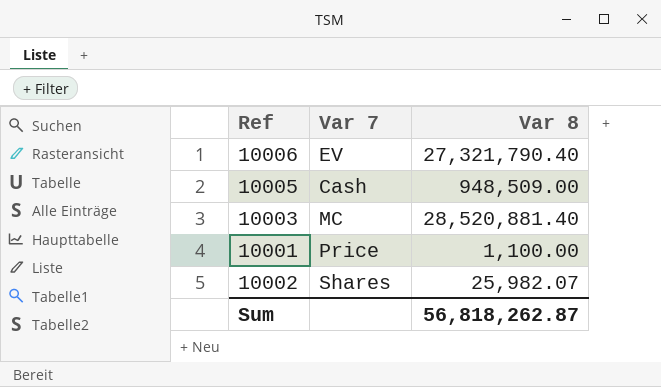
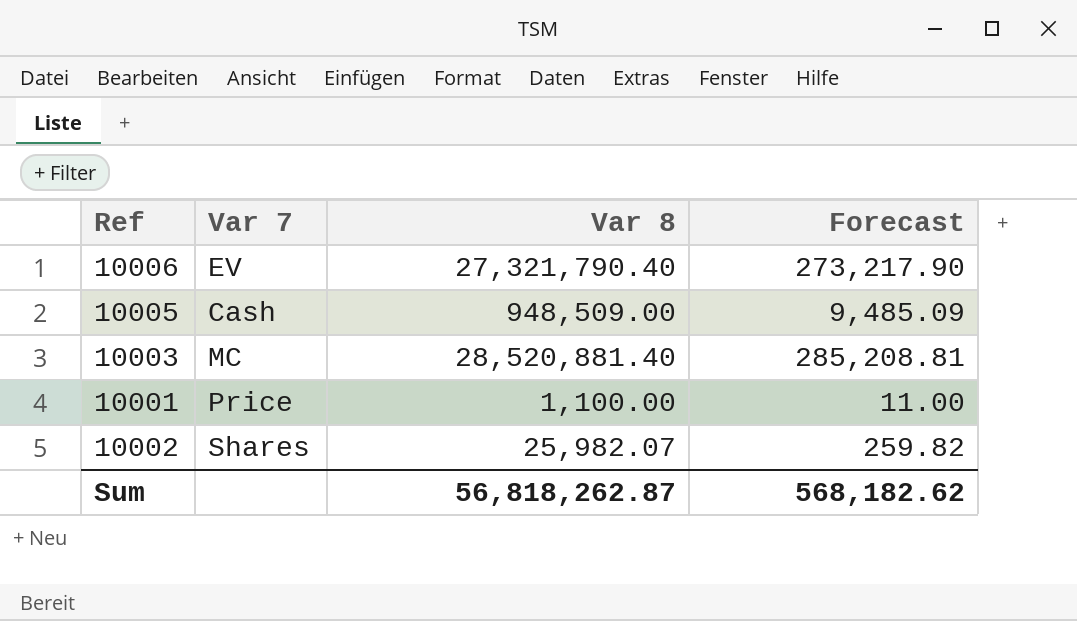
column Forecast | formula: none -> [Var 8] * 0.01

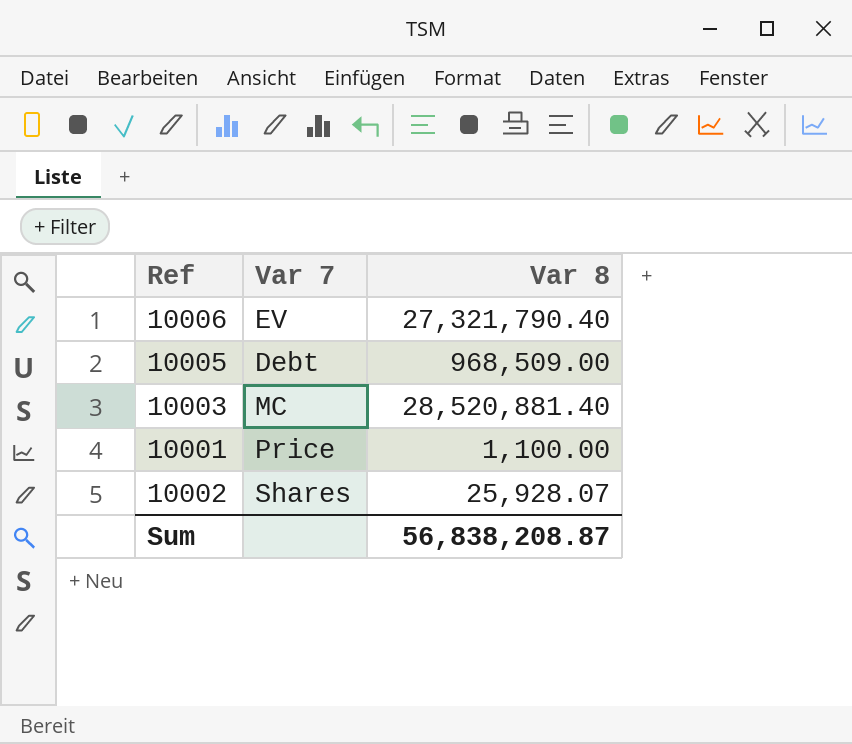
column Forecast | formula: [Var 8] * 0.01 -> none
10005 | Var 7: Cash -> Debt
10005 | Var 8: 948,509.00 -> 968,509.00
10002 | Var 8: 25,982.07 -> 25,928.07
Sum | Var 8: 56,818,262.87 -> 56,838,208.87

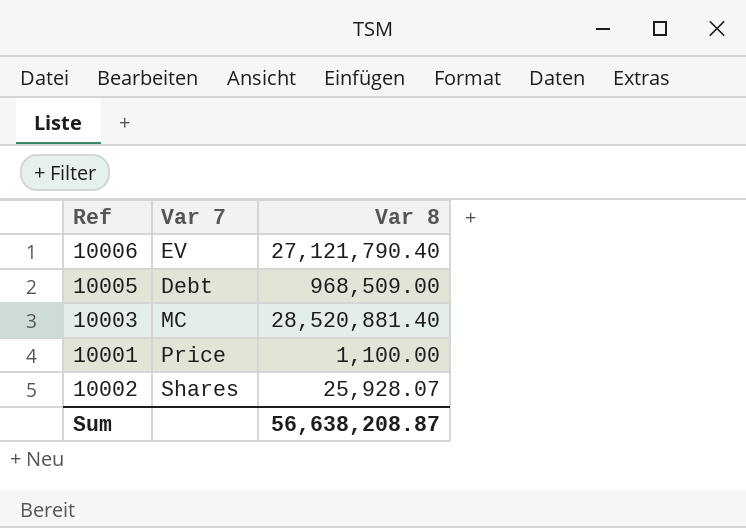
10006 | Var 8: 27,321,790.40 -> 27,121,790.40
Sum | Var 8: 56,838,208.87 -> 56,638,208.87

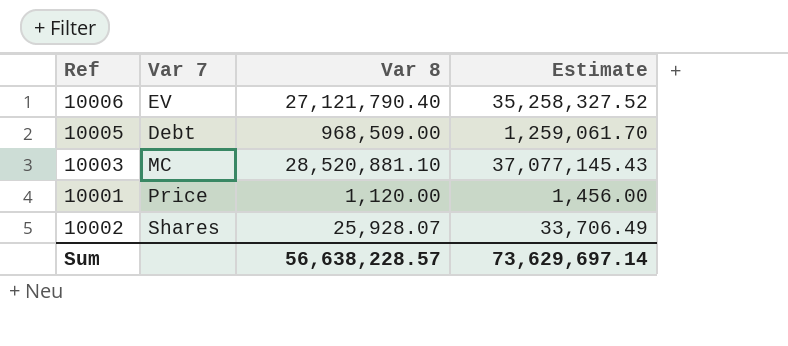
column Estimate | formula: none -> [Var 8] * 1.3
10003 | Var 8: 28,520,881.40 -> 28,520,881.10
10001 | Var 8: 1,100.00 -> 1,120.00
Sum | Var 8: 56,638,208.87 -> 56,638,228.57

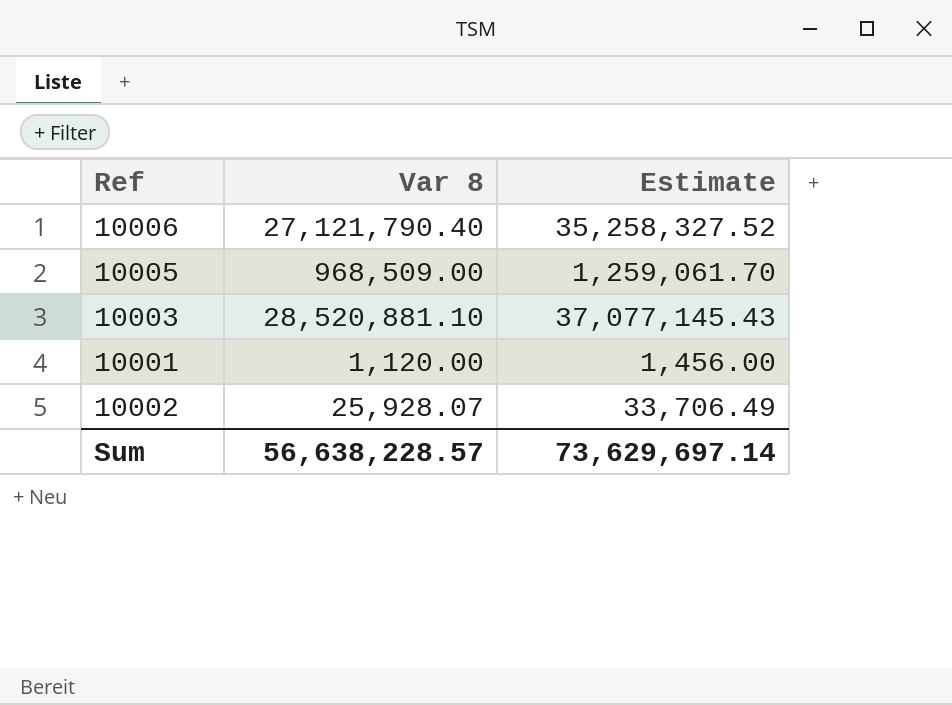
column Var 7 | position: 2 -> none

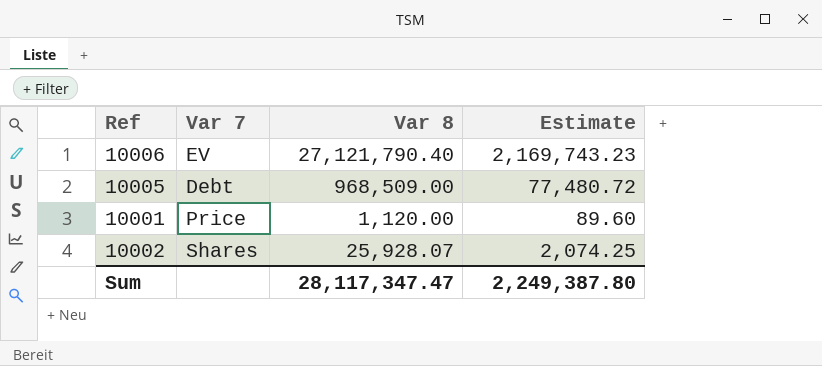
column Var 7 | position: none -> 2
column Estimate | formula: [Var 8] * 1.3 -> [Var 8] * 0.08
row 10003: 28,520,881.10 | 37,077,145.43 -> none
Sum | Var 8: 56,638,228.57 -> 28,117,347.47
Sum | Estimate: 73,629,697.14 -> 2,249,387.80

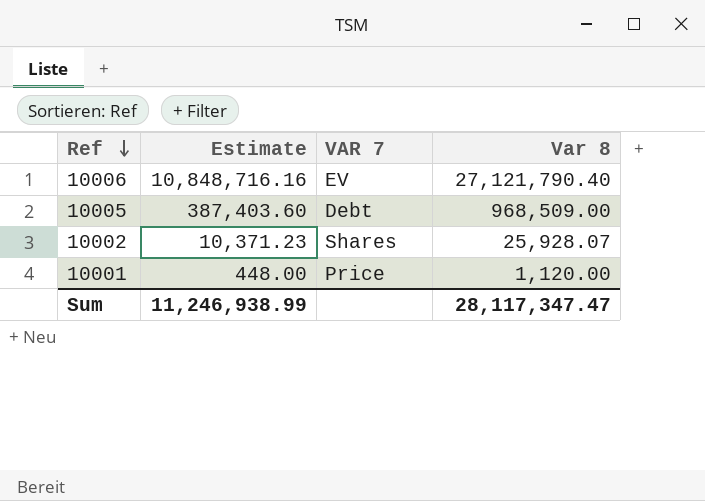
row order: none -> Ref descending
column Estimate | formula: [Var 8] * 0.08 -> [Var 8] * 0.4
column Estimate | position: 4 -> 2
column name: Var 7 -> VAR 7
Sum | Estimate: 2,249,387.80 -> 11,246,938.99

